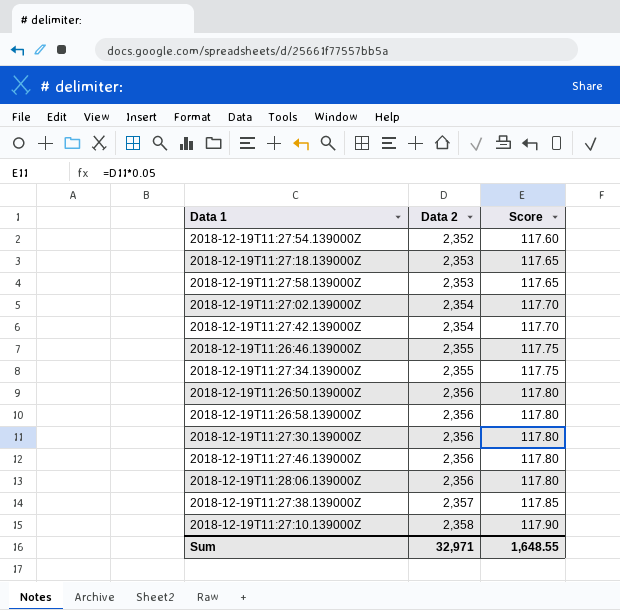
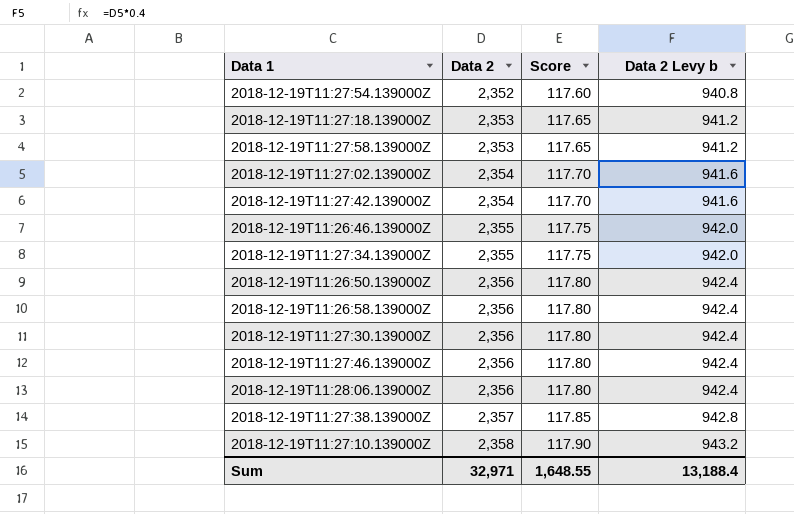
column Data 2 Levy b | formula: none -> [Data 2] * 0.4

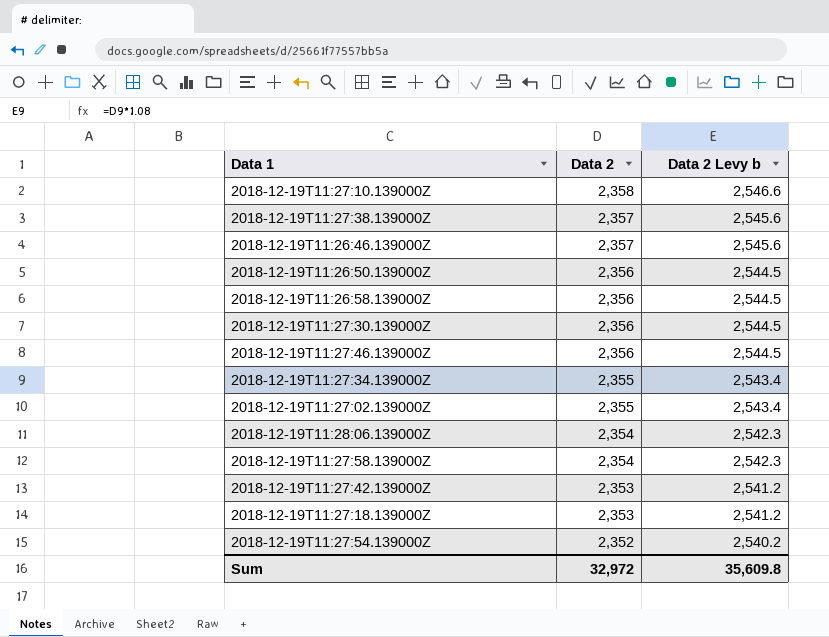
row order: Data 2 ascending -> Data 2 descending
column Score | formula: [Data 2] * 0.05 -> none
column Data 2 Levy b | formula: [Data 2] * 0.4 -> [Data 2] * 1.08
2018-12-19T11:26:46.139000Z | Data 2: 2,355 -> 2,357
2018-12-19T11:27:02.139000Z | Data 2: 2,354 -> 2,355
2018-12-19T11:28:06.139000Z | Data 2: 2,356 -> 2,354
2018-12-19T11:27:58.139000Z | Data 2: 2,353 -> 2,354
2018-12-19T11:27:42.139000Z | Data 2: 2,354 -> 2,353
Sum | Data 2: 32,971 -> 32,972
Sum | Data 2 Levy b: 13,188.4 -> 35,609.8

